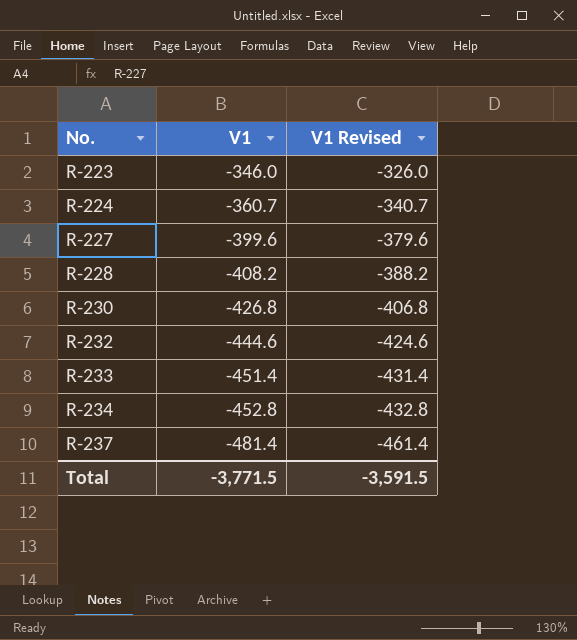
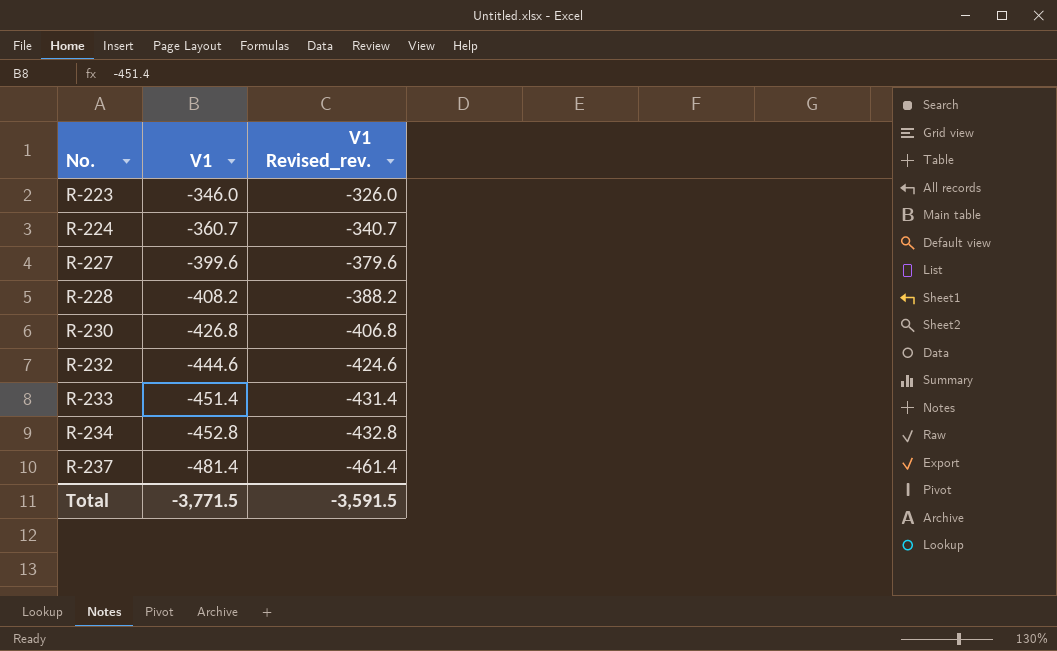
column name: V1 Revised -> V1 Revised_rev.

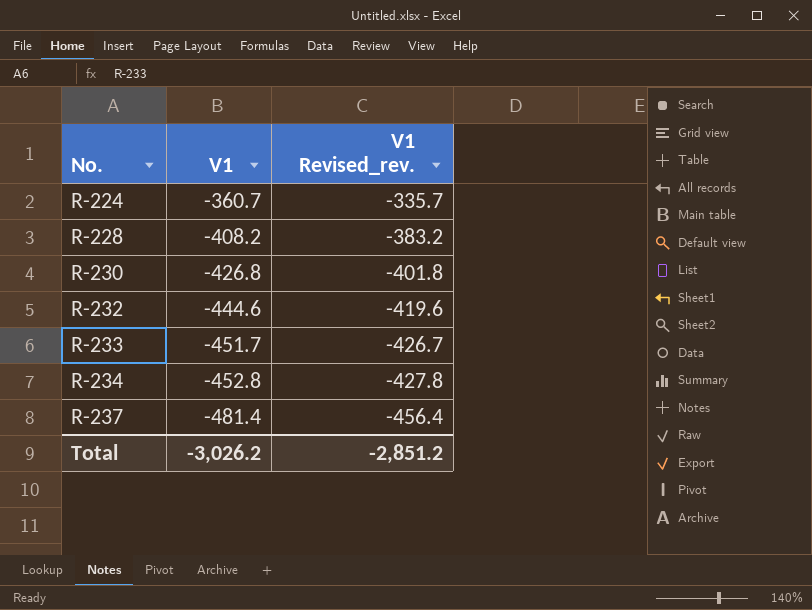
column V1 Revised_rev. | formula: [V1] + 20 -> [V1] + 25
row R-223: -346.0 | -326.0 -> none
row R-227: -399.6 | -379.6 -> none
R-233 | V1: -451.4 -> -451.7
Total | V1: -3,771.5 -> -3,026.2
Total | V1 Revised_rev.: -3,591.5 -> -2,851.2

